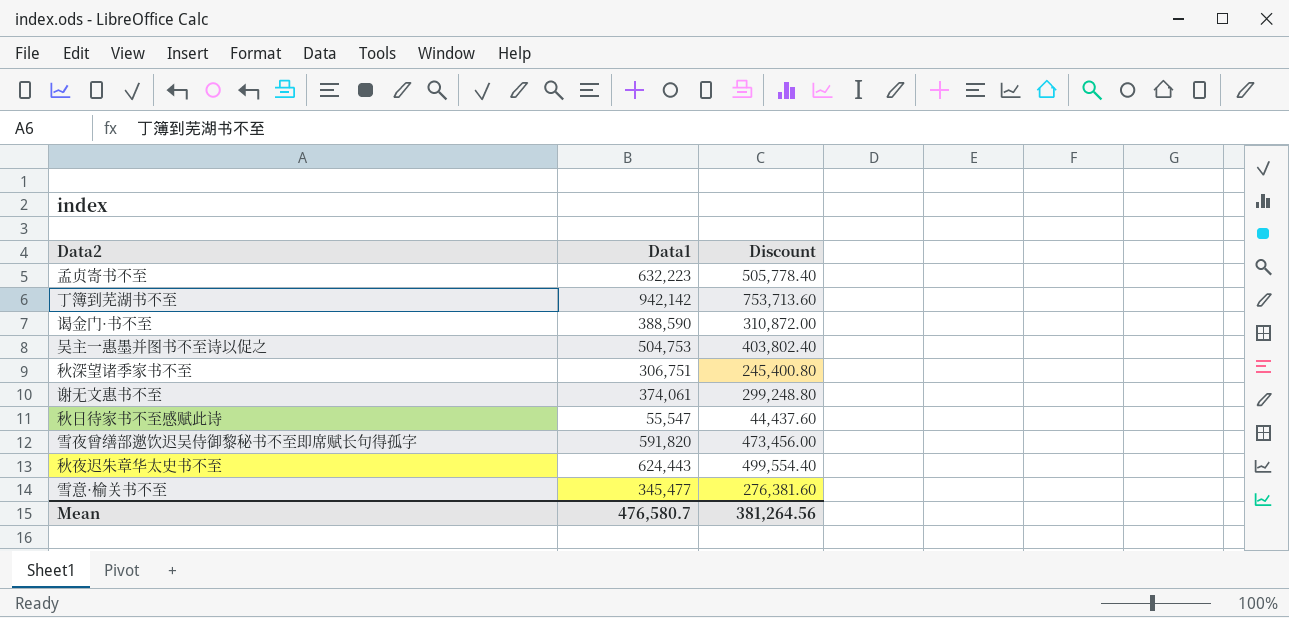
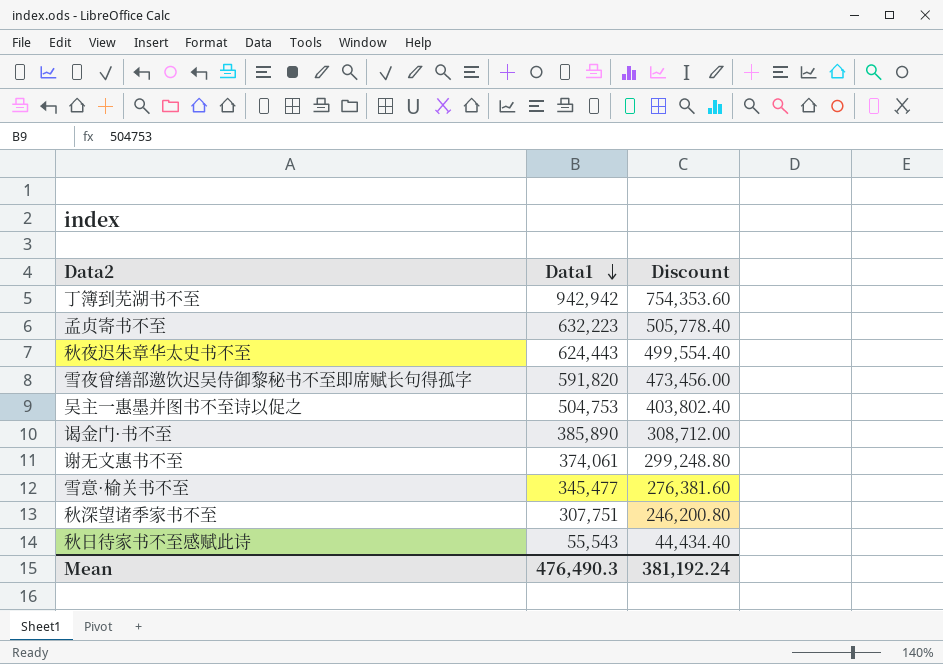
row order: none -> Data1 descending
丁簿到芜湖书不至 | Data1: 942,142 -> 942,942
丁簿到芜湖书不至 | Discount: 753,713.60 -> 754,353.60
谒金门·书不至 | Data1: 388,590 -> 385,890
谒金门·书不至 | Discount: 310,872.00 -> 308,712.00
秋深望诸季家书不至 | Data1: 306,751 -> 307,751
秋深望诸季家书不至 | Discount: 245,400.80 -> 246,200.80
秋日待家书不至感赋此诗 | Data1: 55,547 -> 55,543
秋日待家书不至感赋此诗 | Discount: 44,437.60 -> 44,434.40
Mean | Data1: 476,580.7 -> 476,490.3
Mean | Discount: 381,264.56 -> 381,192.24

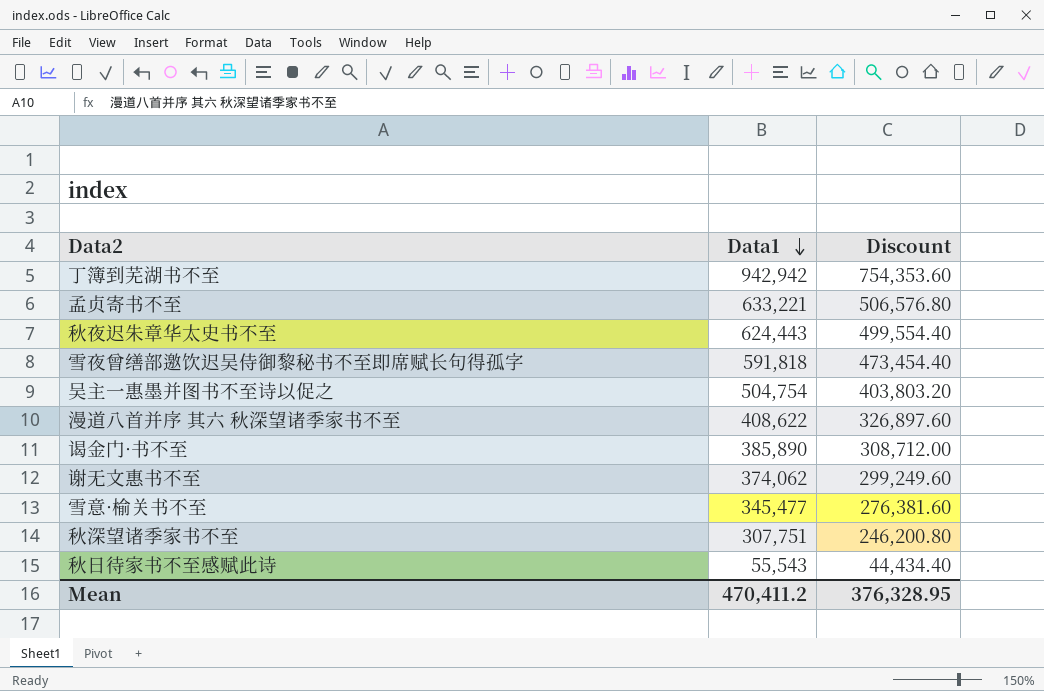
孟贞寄书不至 | Data1: 632,223 -> 633,221
孟贞寄书不至 | Discount: 505,778.40 -> 506,576.80
雪夜曾缮部邀饮迟吴侍御黎秘书不至即席赋长句得孤字 | Data1: 591,820 -> 591,818
雪夜曾缮部邀饮迟吴侍御黎秘书不至即席赋长句得孤字 | Discount: 473,456.00 -> 473,454.40
吴主一惠墨并图书不至诗以促之 | Data1: 504,753 -> 504,754
吴主一惠墨并图书不至诗以促之 | Discount: 403,802.40 -> 403,803.20
row 漫道八首并序 其六 秋深望诸季家书不至: none -> 408,622 | 326,897.60
谢无文惠书不至 | Data1: 374,061 -> 374,062
谢无文惠书不至 | Discount: 299,248.80 -> 299,249.60
Mean | Data1: 476,490.3 -> 470,411.2
Mean | Discount: 381,192.24 -> 376,328.95

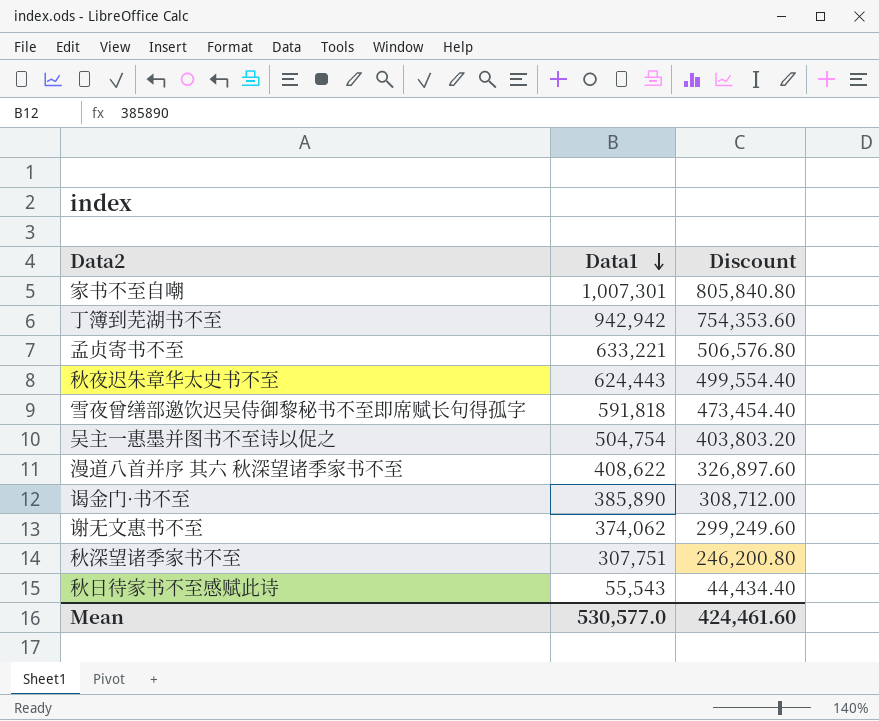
row 雪意·榆关书不至: 345,477 | 276,381.60 -> none
row 家书不至自嘲: none -> 1,007,301 | 805,840.80
Mean | Data1: 470,411.2 -> 530,577.0
Mean | Discount: 376,328.95 -> 424,461.60

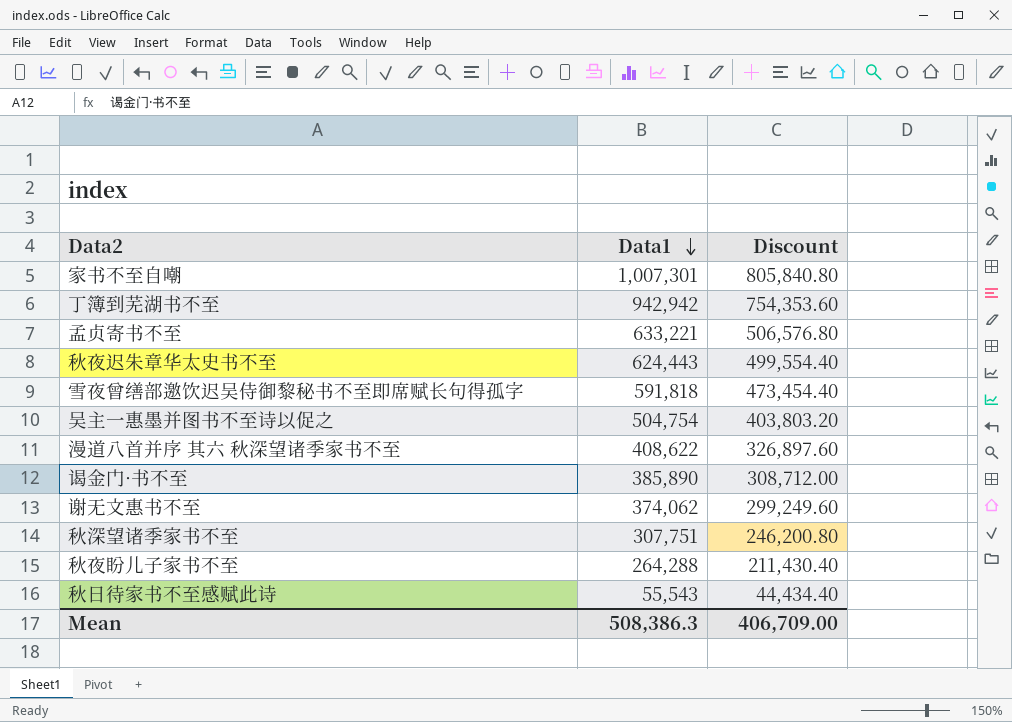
row 秋夜盼儿子家书不至: none -> 264,288 | 211,430.40
Mean | Data1: 530,577.0 -> 508,386.3
Mean | Discount: 424,461.60 -> 406,709.00

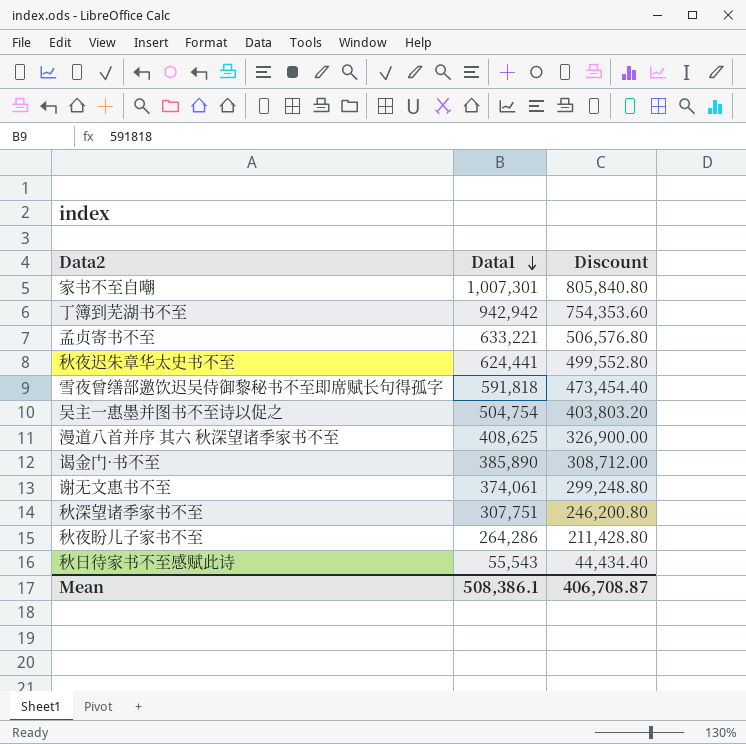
秋夜迟朱章华太史书不至 | Data1: 624,443 -> 624,441
秋夜迟朱章华太史书不至 | Discount: 499,554.40 -> 499,552.80
漫道八首并序 其六 秋深望诸季家书不至 | Data1: 408,622 -> 408,625
漫道八首并序 其六 秋深望诸季家书不至 | Discount: 326,897.60 -> 326,900.00
谢无文惠书不至 | Data1: 374,062 -> 374,061
谢无文惠书不至 | Discount: 299,249.60 -> 299,248.80
秋夜盼儿子家书不至 | Data1: 264,288 -> 264,286
秋夜盼儿子家书不至 | Discount: 211,430.40 -> 211,428.80
Mean | Data1: 508,386.3 -> 508,386.1
Mean | Discount: 406,709.00 -> 406,708.87

